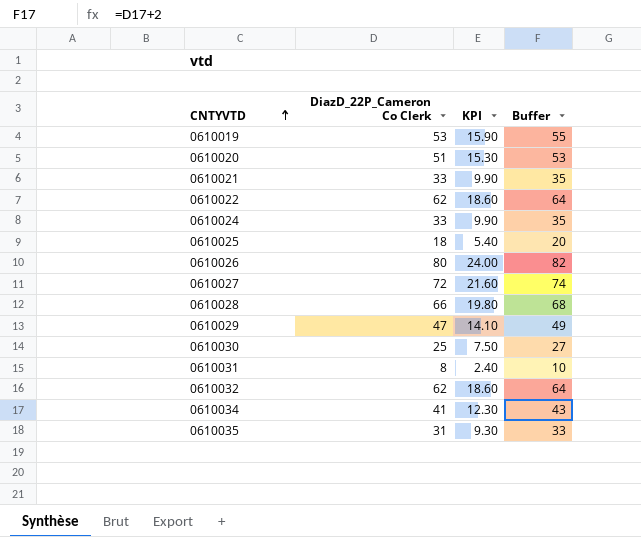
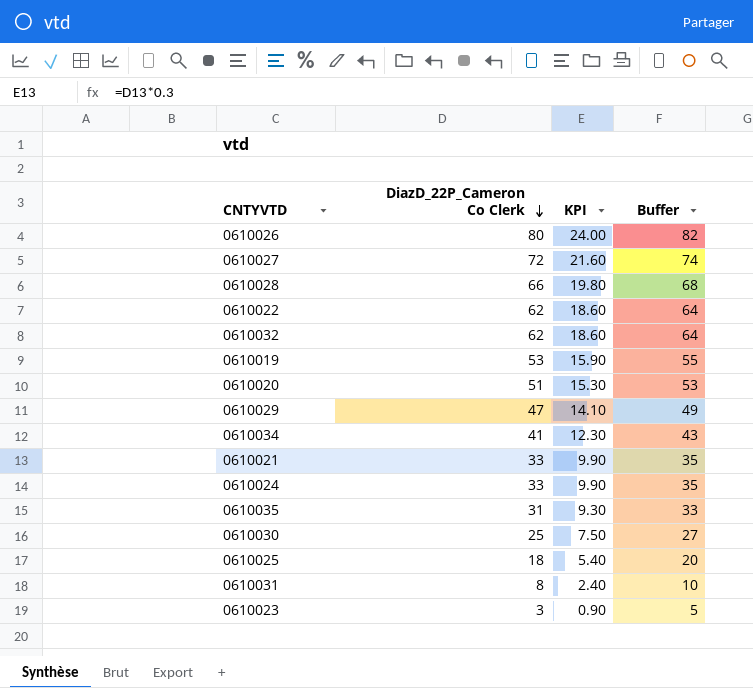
row order: CNTYVTD ascending -> DiazD_22P_Cameron Co Clerk descending
row 0610023: none -> 3 | 0.90 | 5

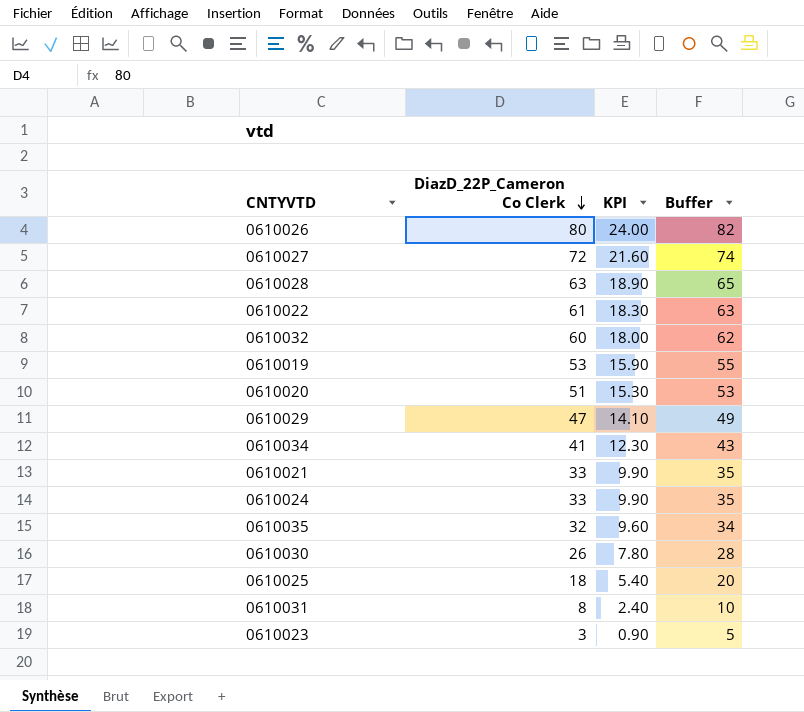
0610028 | DiazD_22P_Cameron Co Clerk: 66 -> 63
0610028 | KPI: 19.80 -> 18.90
0610028 | Buffer: 68 -> 65
0610022 | DiazD_22P_Cameron Co Clerk: 62 -> 61
0610022 | KPI: 18.60 -> 18.30
0610022 | Buffer: 64 -> 63
0610032 | DiazD_22P_Cameron Co Clerk: 62 -> 60
0610032 | KPI: 18.60 -> 18.00
0610032 | Buffer: 64 -> 62
0610035 | DiazD_22P_Cameron Co Clerk: 31 -> 32
0610035 | KPI: 9.30 -> 9.60
0610035 | Buffer: 33 -> 34
0610030 | DiazD_22P_Cameron Co Clerk: 25 -> 26
0610030 | KPI: 7.50 -> 7.80
0610030 | Buffer: 27 -> 28

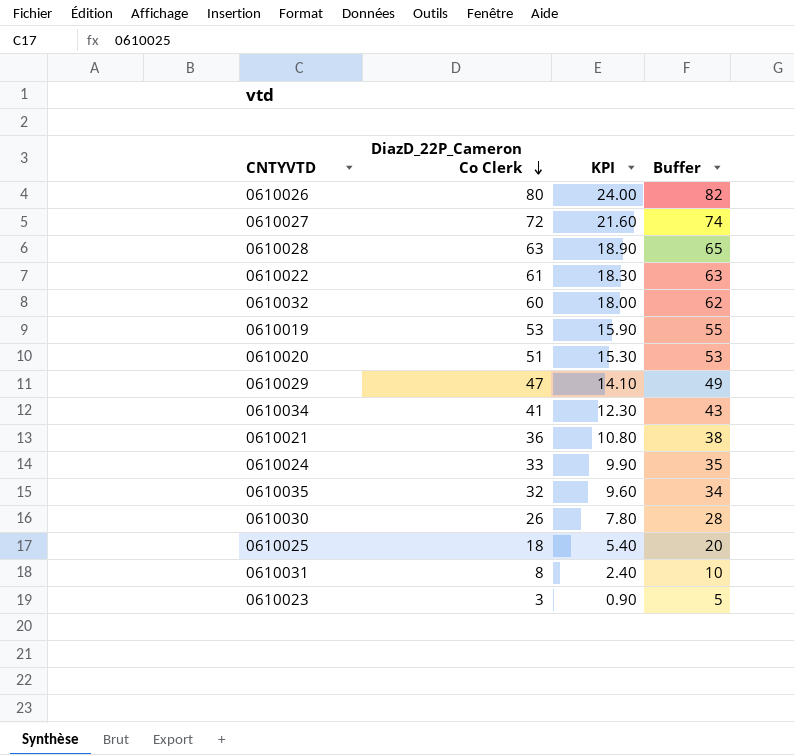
0610021 | DiazD_22P_Cameron Co Clerk: 33 -> 36
0610021 | KPI: 9.90 -> 10.80
0610021 | Buffer: 35 -> 38

